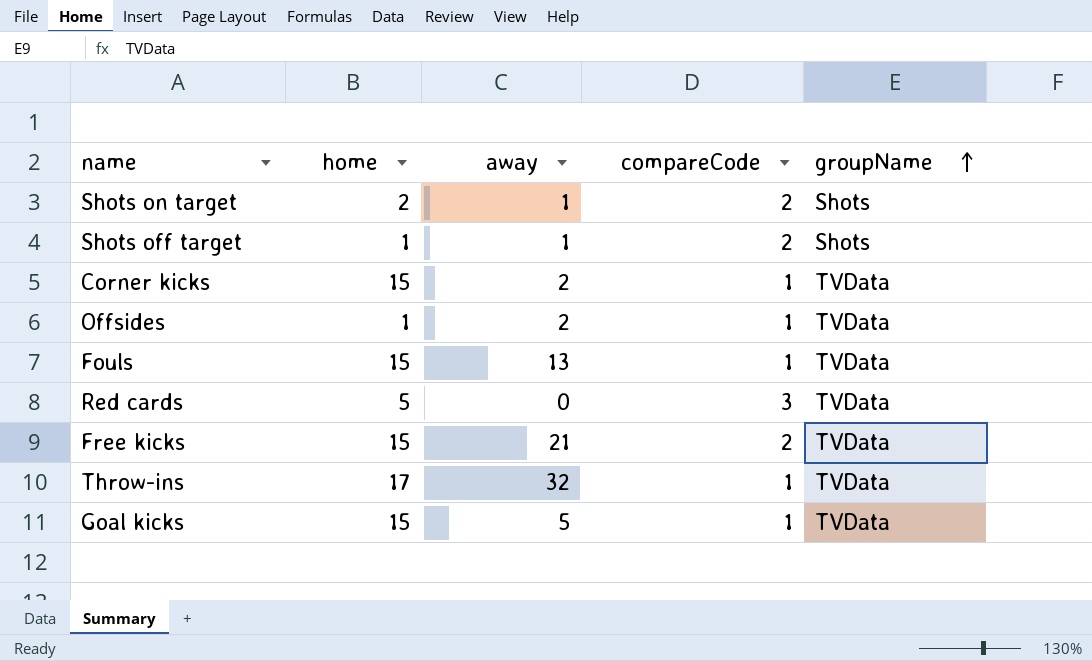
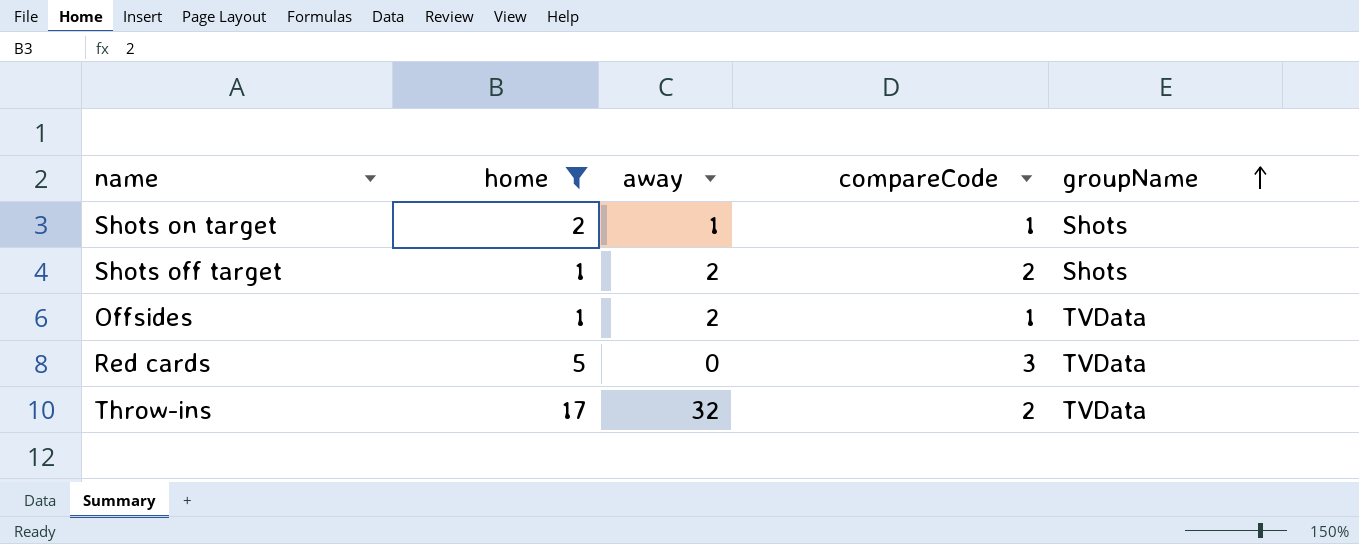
filter: none -> home != 15
Shots on target | compareCode: 2 -> 1
Shots off target | away: 1 -> 2
Throw-ins | compareCode: 1 -> 2

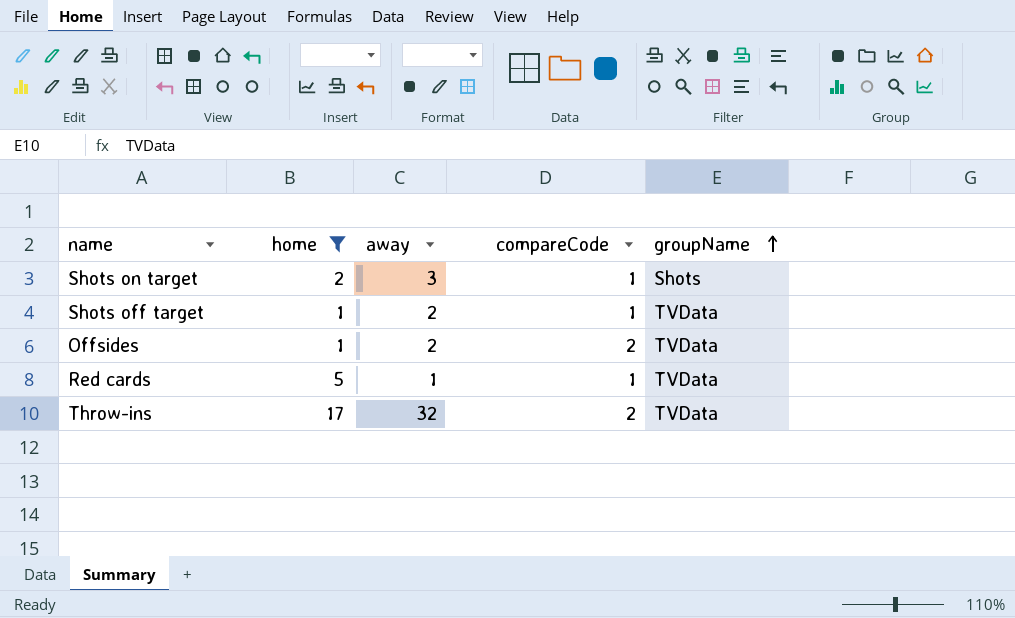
Shots on target | away: 1 -> 3
Shots off target | compareCode: 2 -> 1
Shots off target | groupName: Shots -> TVData
Offsides | compareCode: 1 -> 2
Red cards | away: 0 -> 1
Red cards | compareCode: 3 -> 1

